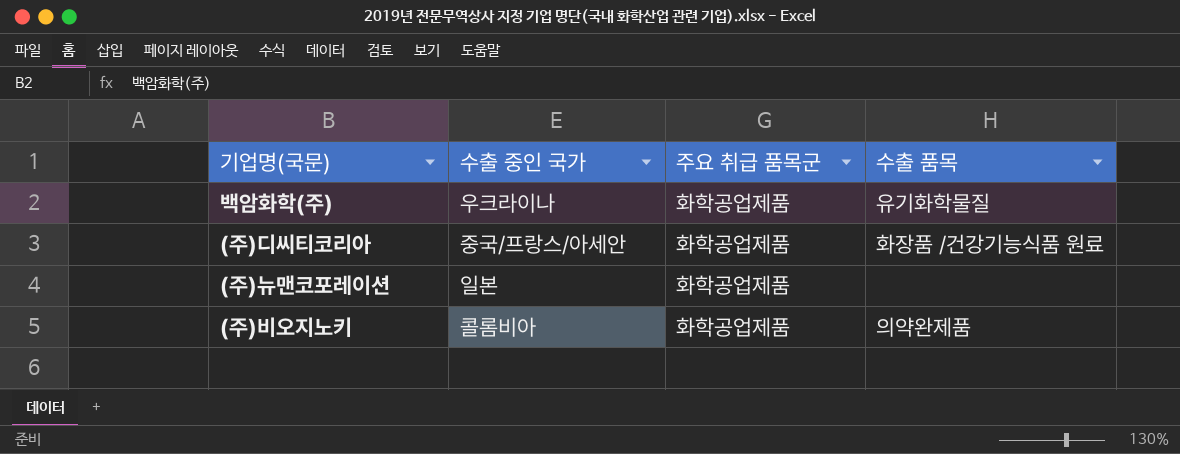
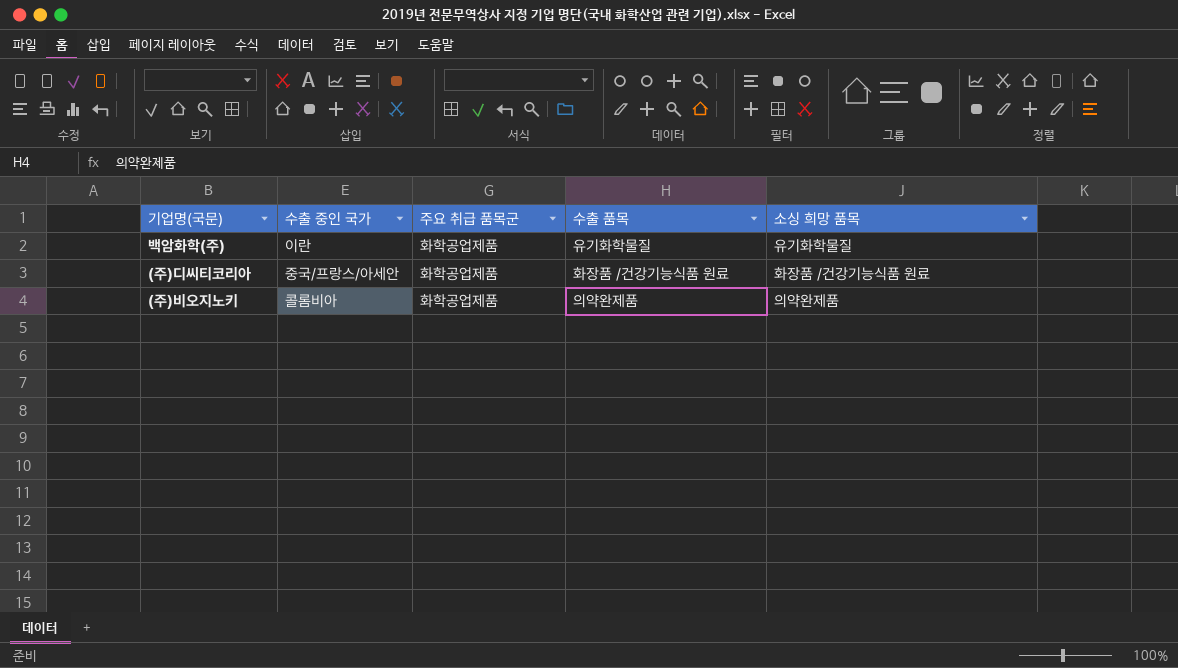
column 소싱 희망 품목 | position: none -> 5
row (주)뉴맨코포레이션: 일본 | 화학공업제품 | none -> none
백암화학(주) | 수출 중인 국가: 우크라이나 -> 이란

